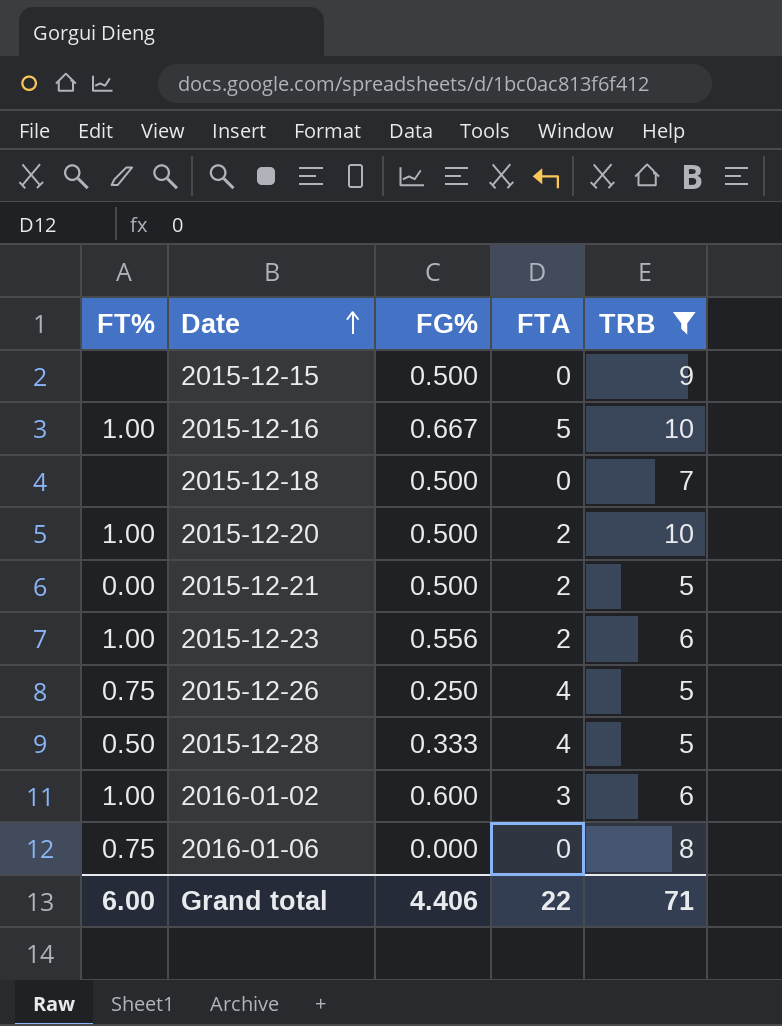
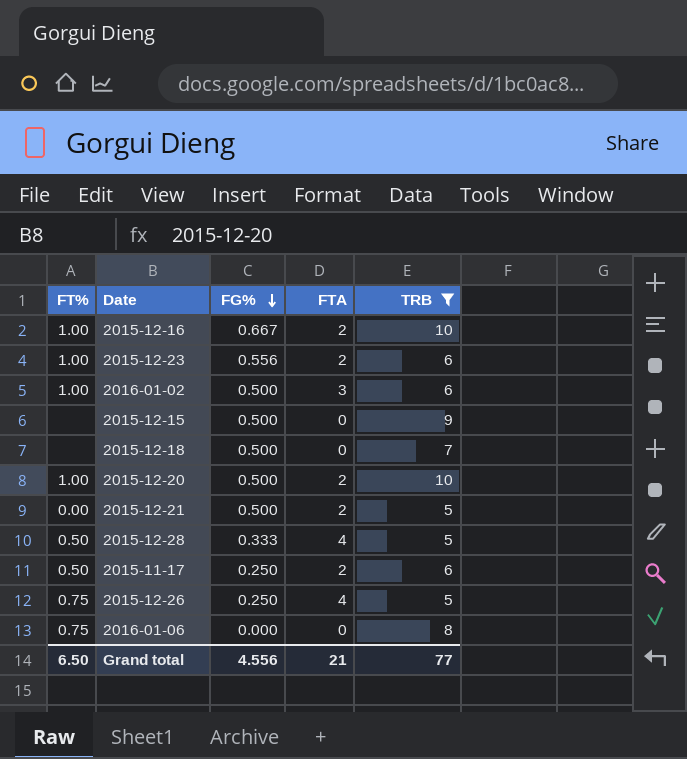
row order: Date ascending -> FG% descending
2015-12-16 | FTA: 5 -> 2
2016-01-02 | FG%: 0.600 -> 0.500
row 2015-11-17: none -> 0.50 | 0.250 | 2 | 6
Grand total | FT%: 6.00 -> 6.50
Grand total | FG%: 4.406 -> 4.556
Grand total | FTA: 22 -> 21
Grand total | TRB: 71 -> 77

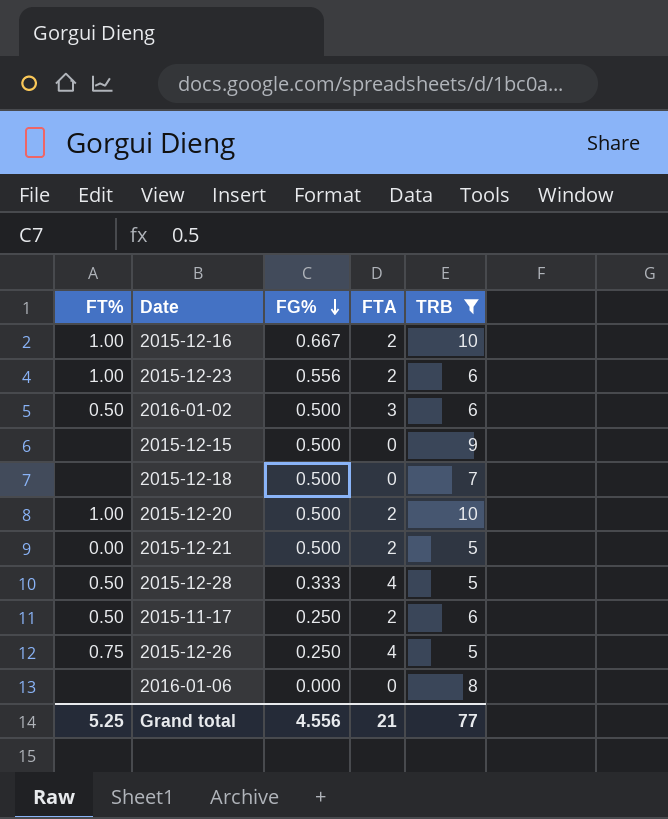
2016-01-02 | FT%: 1.00 -> 0.50
2016-01-06 | FT%: 0.75 -> none
Grand total | FT%: 6.50 -> 5.25

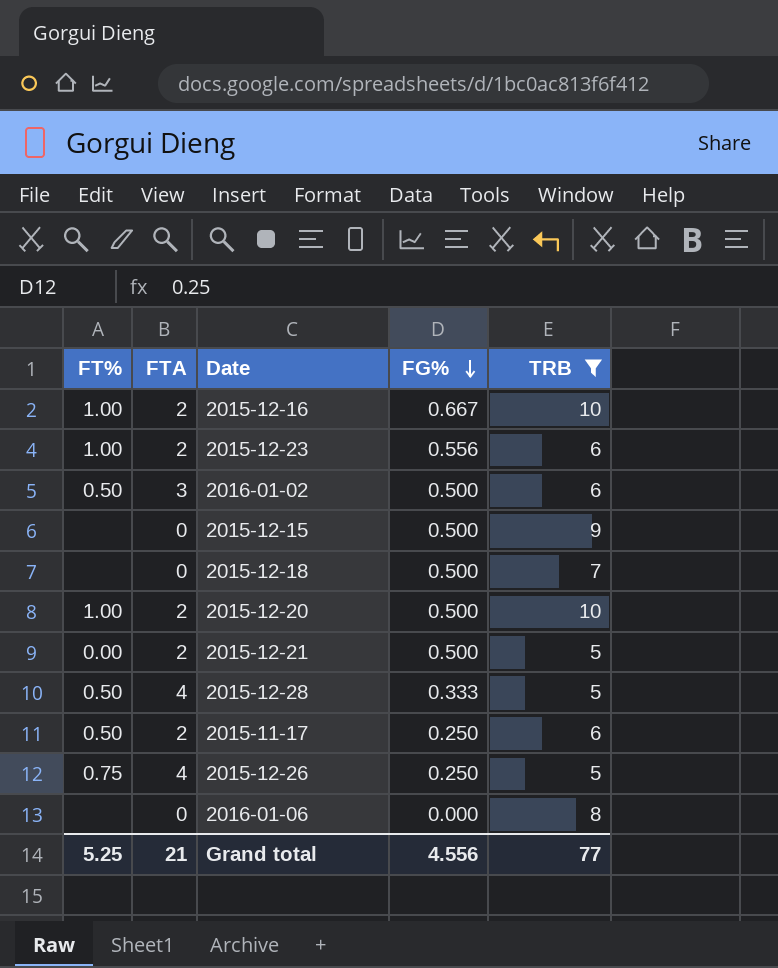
column FTA | position: 4 -> 2

